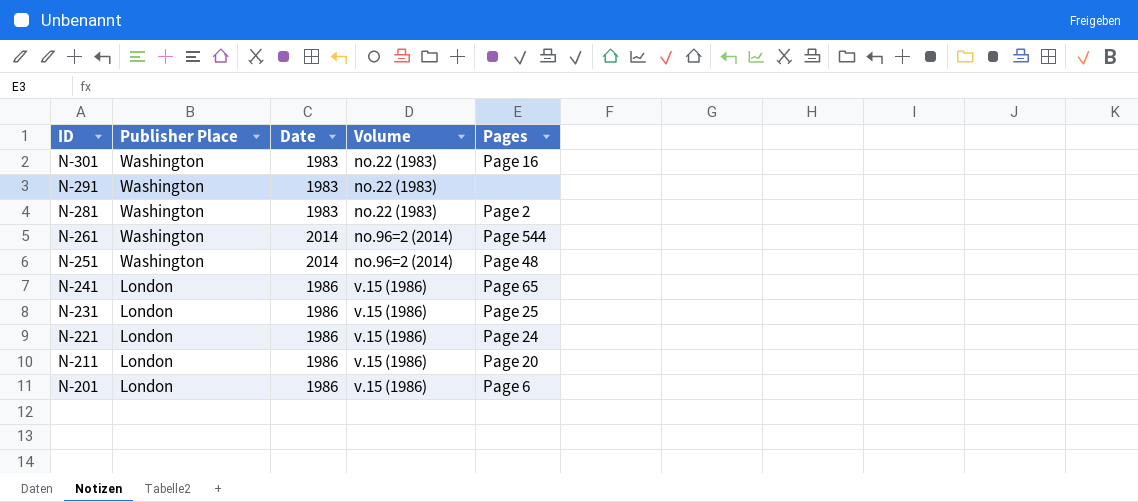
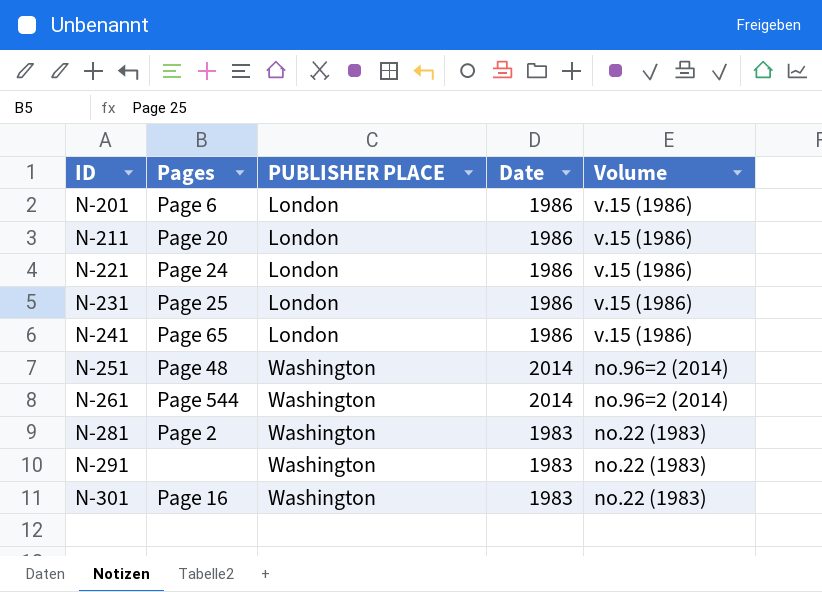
row order: ID descending -> ID ascending
column Pages | position: 5 -> 2
column name: Publisher Place -> PUBLISHER PLACE

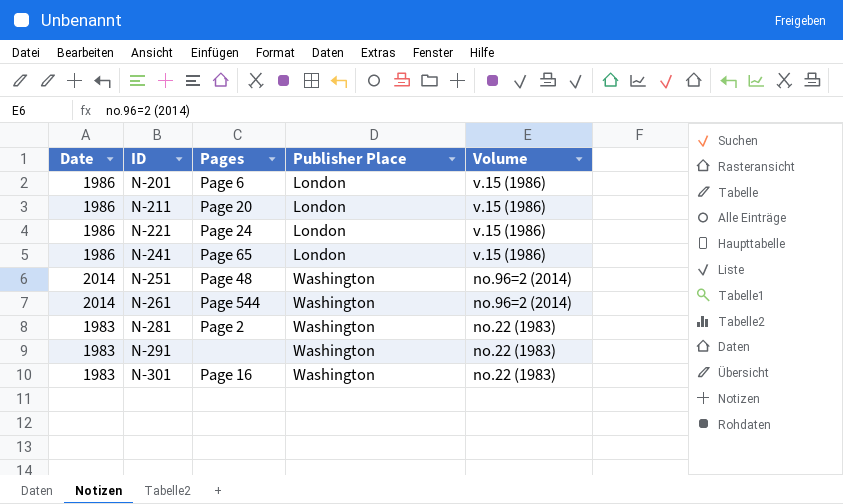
column Date | position: 4 -> 1
column name: PUBLISHER PLACE -> Publisher Place
row N-231: Page 25 | London | 1986 | v.15 (1986) -> none

